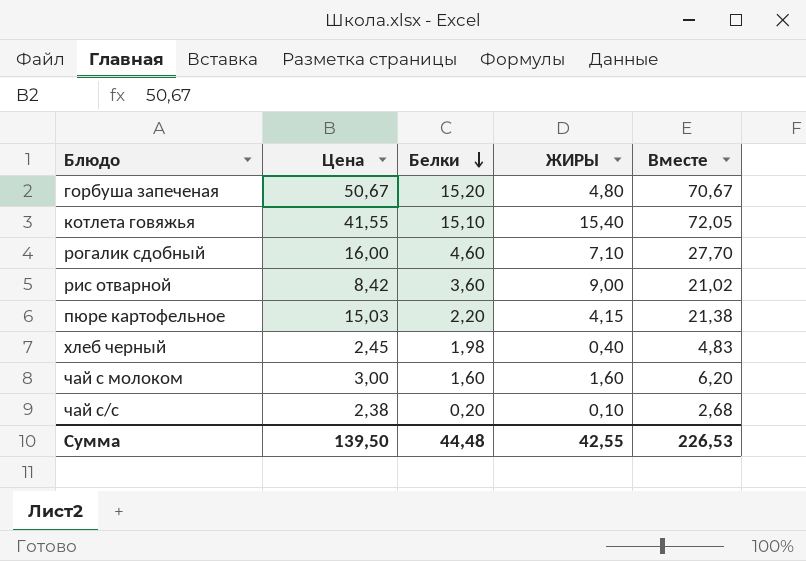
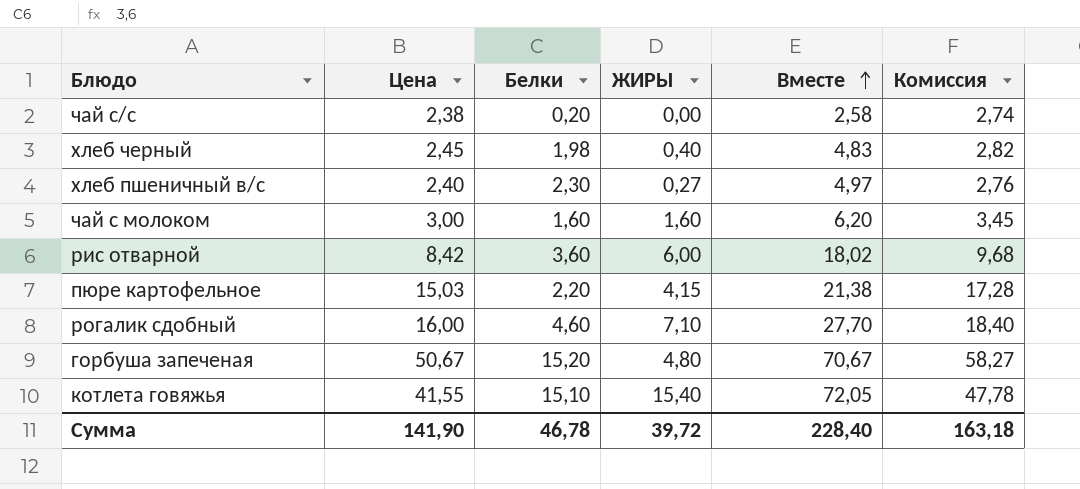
row order: Белки descending -> Вместе ascending
column Комиссия | formula: none -> [Цена] * 1,15
чай с/с | ЖИРЫ: 0,10 -> 0,00
чай с/с | Вместе: 2,68 -> 2,58
row хлеб пшеничный в/с: none -> 2,40 | 2,30 | 0,27 | 4,97 | 2,76
рис отварной | ЖИРЫ: 9,00 -> 6,00
рис отварной | Вместе: 21,02 -> 18,02
Сумма | Цена: 139,50 -> 141,90
Сумма | Белки: 44,48 -> 46,78
Сумма | ЖИРЫ: 42,55 -> 39,72
Сумма | Вместе: 226,53 -> 228,40

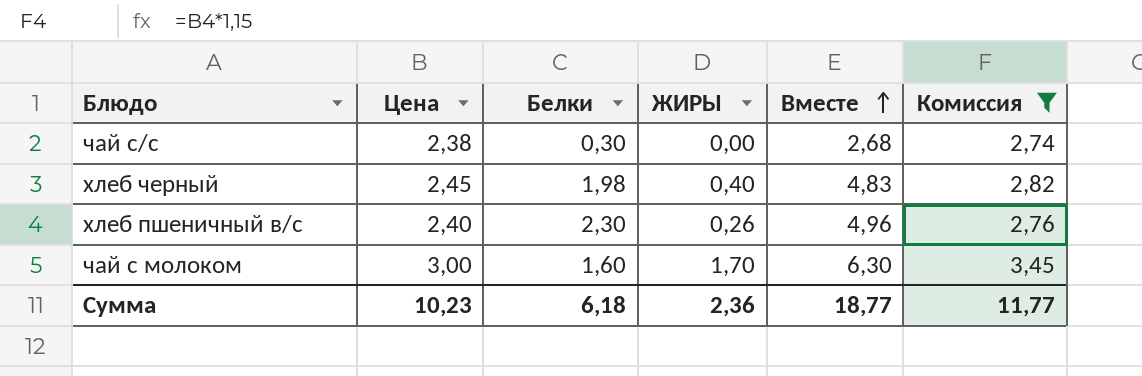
filter: none -> Комиссия <= 3,45
чай с/с | Белки: 0,20 -> 0,30
чай с/с | Вместе: 2,58 -> 2,68
хлеб пшеничный в/с | ЖИРЫ: 0,27 -> 0,26
хлеб пшеничный в/с | Вместе: 4,97 -> 4,96
чай с молоком | ЖИРЫ: 1,60 -> 1,70
чай с молоком | Вместе: 6,20 -> 6,30
Сумма | Цена: 141,90 -> 10,23
Сумма | Белки: 46,78 -> 6,18
Сумма | ЖИРЫ: 39,72 -> 2,36
Сумма | Вместе: 228,40 -> 18,77
Сумма | Комиссия: 163,18 -> 11,77

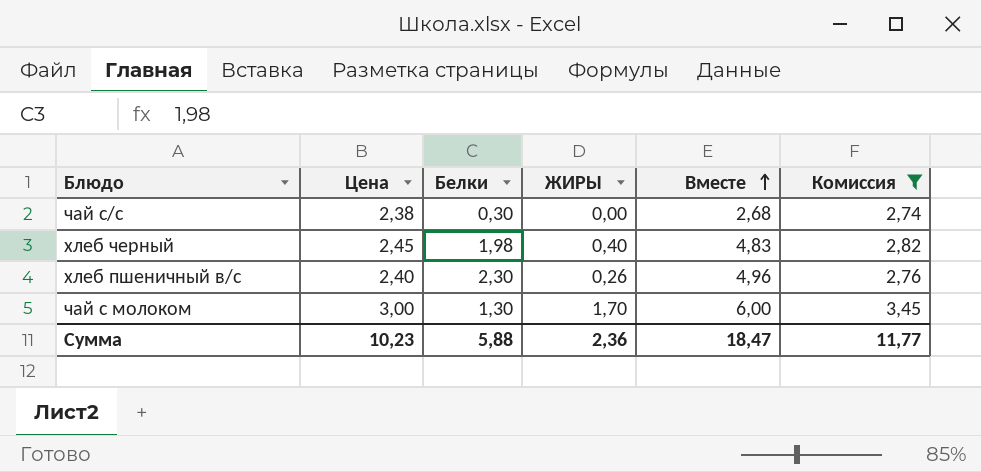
чай с молоком | Белки: 1,60 -> 1,30
чай с молоком | Вместе: 6,30 -> 6,00
Сумма | Белки: 6,18 -> 5,88
Сумма | Вместе: 18,77 -> 18,47

